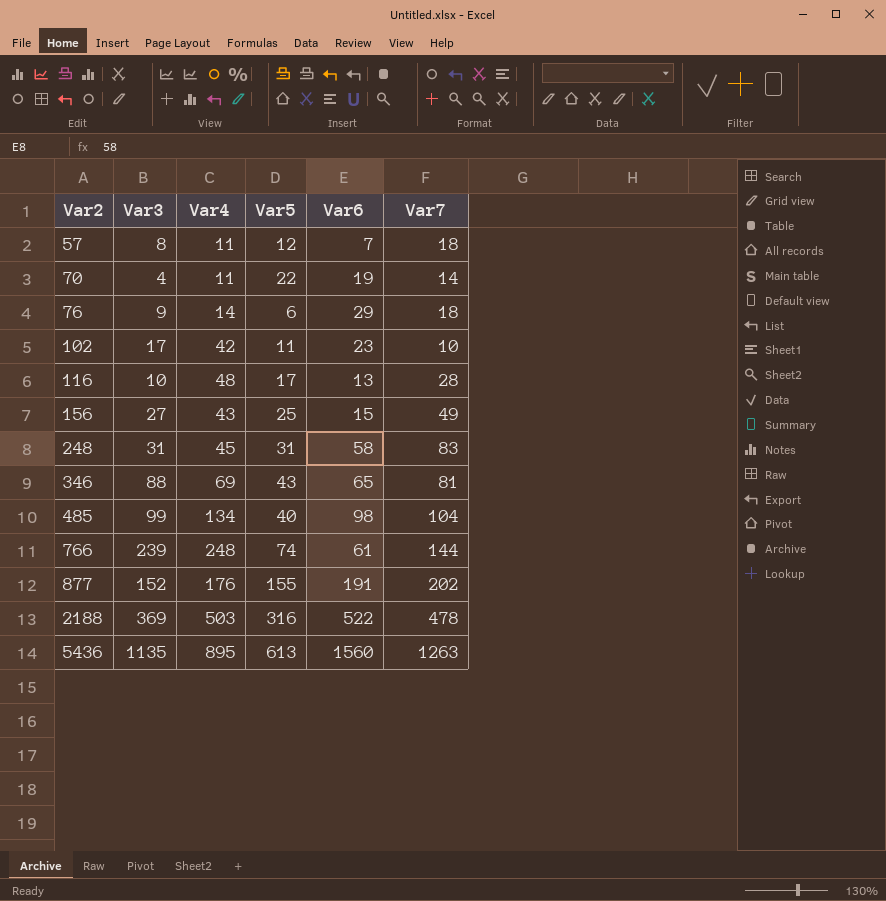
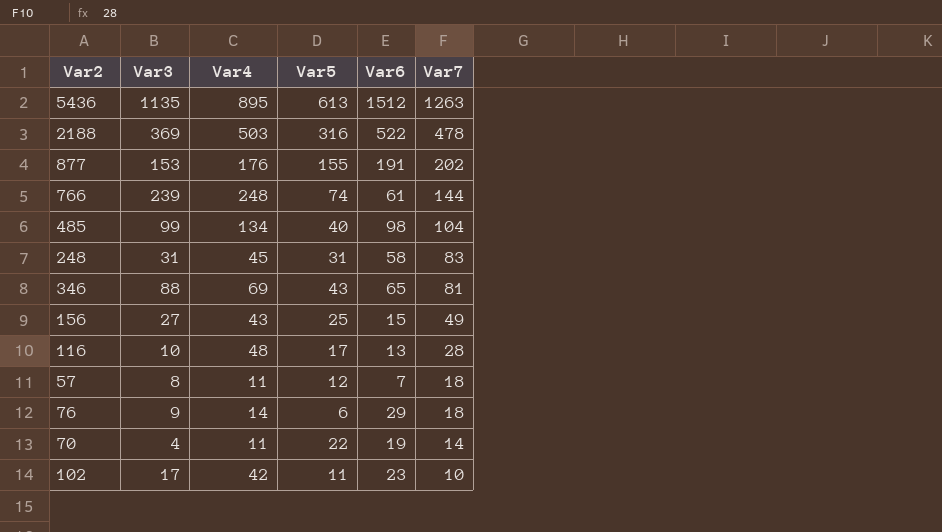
row order: Var2 ascending -> Var7 descending
5436 | Var6: 1560 -> 1512
877 | Var3: 152 -> 153

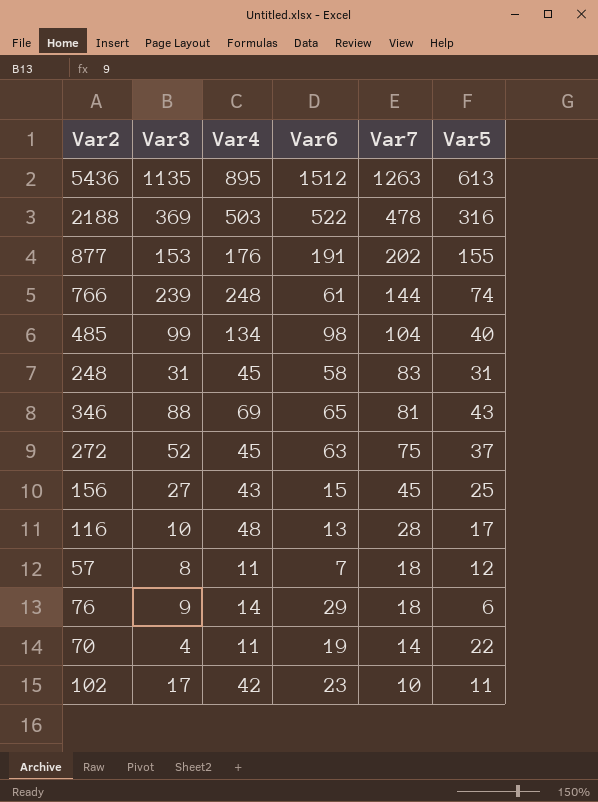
column Var5 | position: 4 -> 6
row 272: none -> 52 | 45 | 63 | 75 | 37
156 | Var7: 49 -> 45

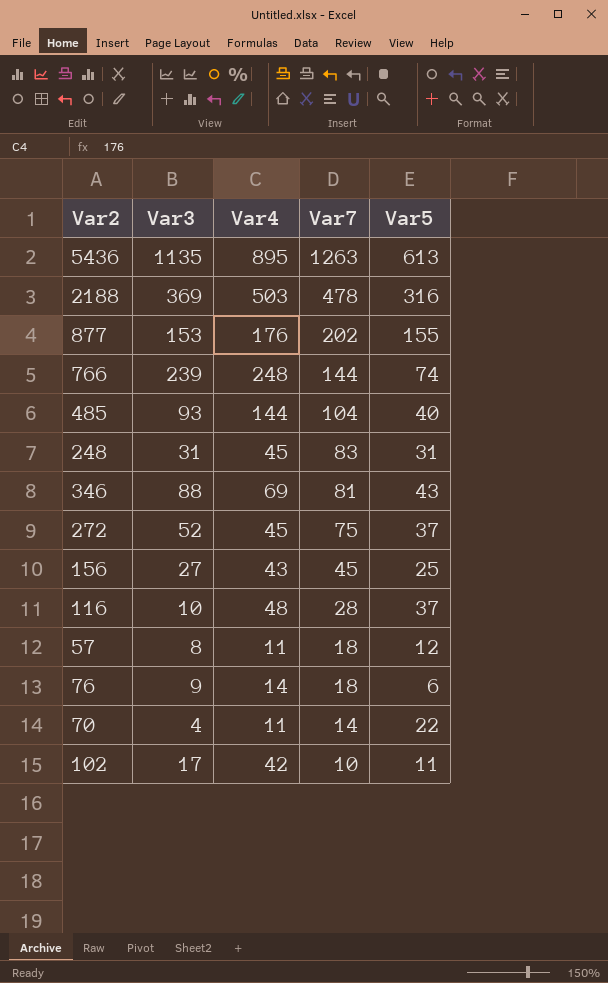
column Var6 | position: 4 -> none
485 | Var3: 99 -> 93
485 | Var4: 134 -> 144
116 | Var5: 17 -> 37

